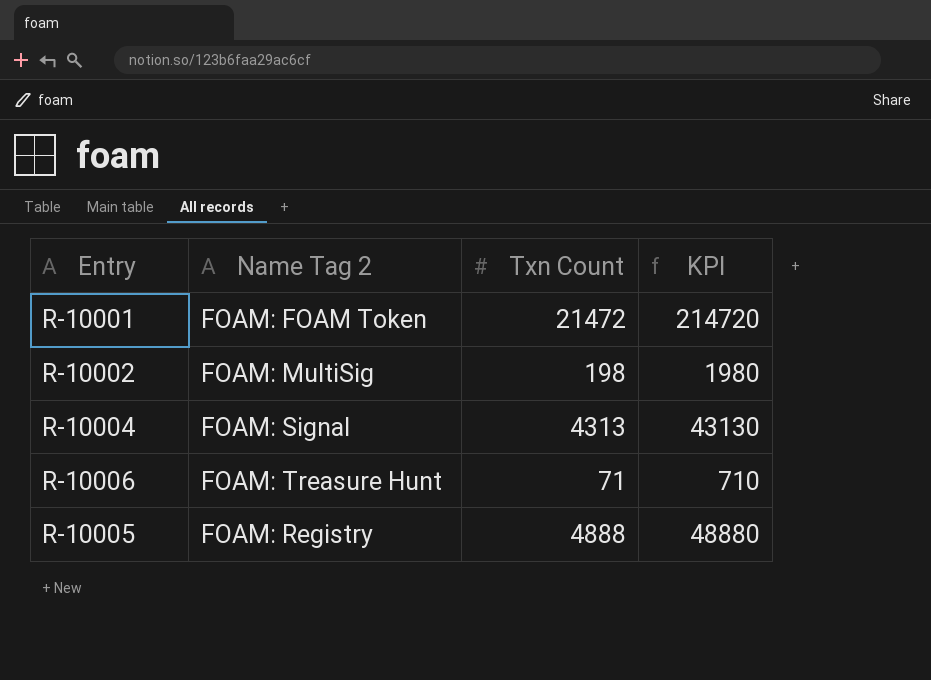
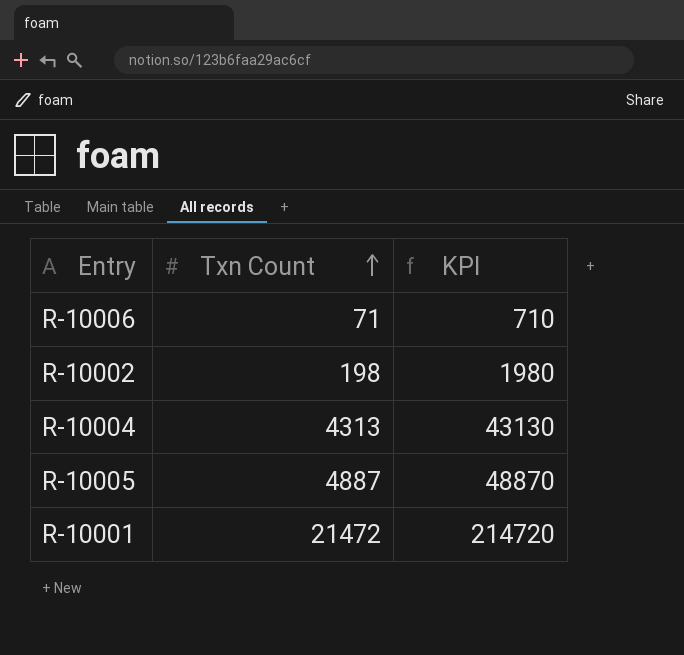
row order: none -> Txn Count ascending
column Name Tag 2 | position: 2 -> none
R-10005 | Txn Count: 4888 -> 4887
R-10005 | KPI: 48880 -> 48870

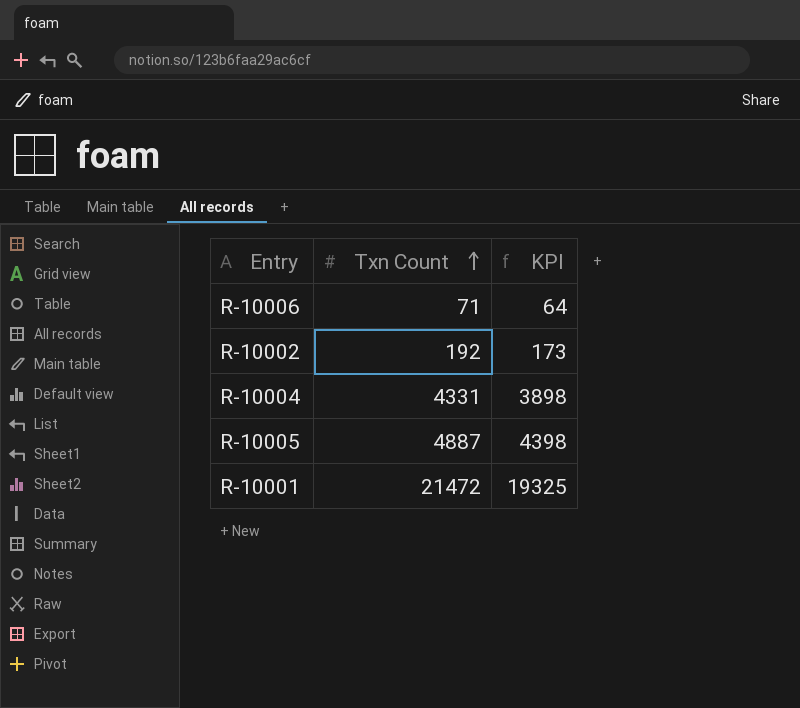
column KPI | formula: [Txn Count] * 10 -> [Txn Count] * 0.9
R-10002 | Txn Count: 198 -> 192
R-10004 | Txn Count: 4313 -> 4331

